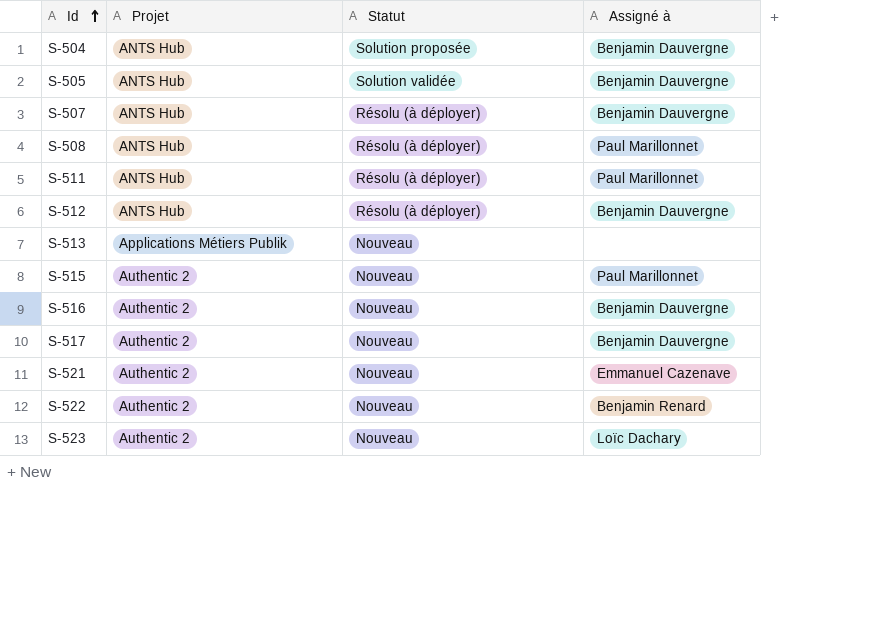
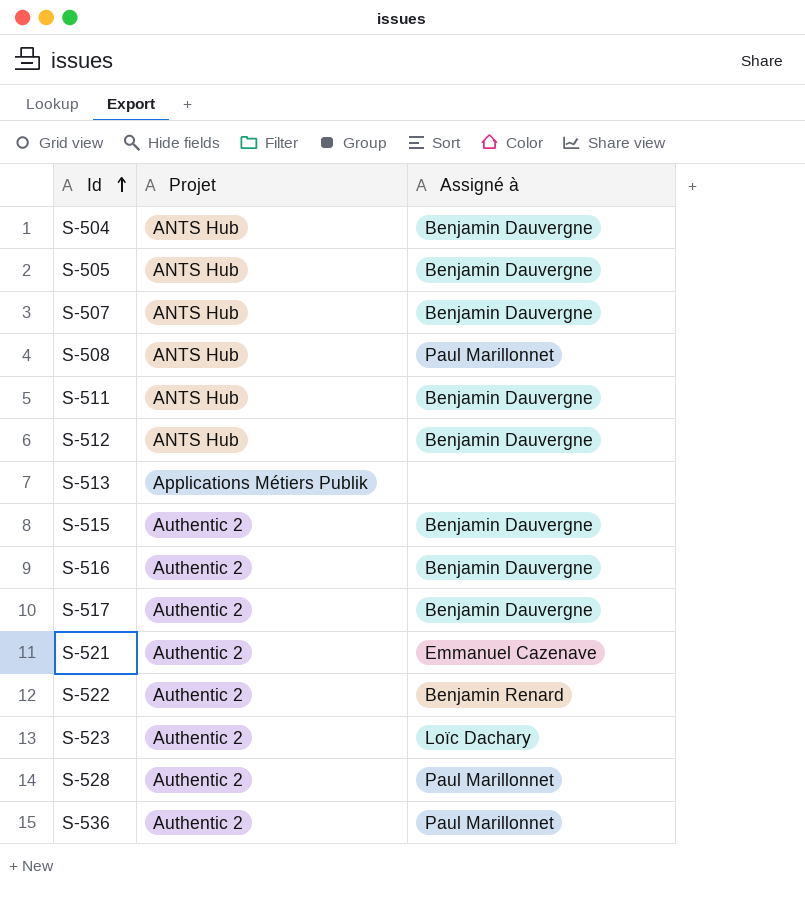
column Statut | position: 3 -> none
S-511 | Assigné à: Paul Marillonnet -> Benjamin Dauvergne
S-515 | Assigné à: Paul Marillonnet -> Benjamin Dauvergne
row S-528: none -> Authentic 2 | Paul Marillonnet
row S-536: none -> Authentic 2 | Paul Marillonnet

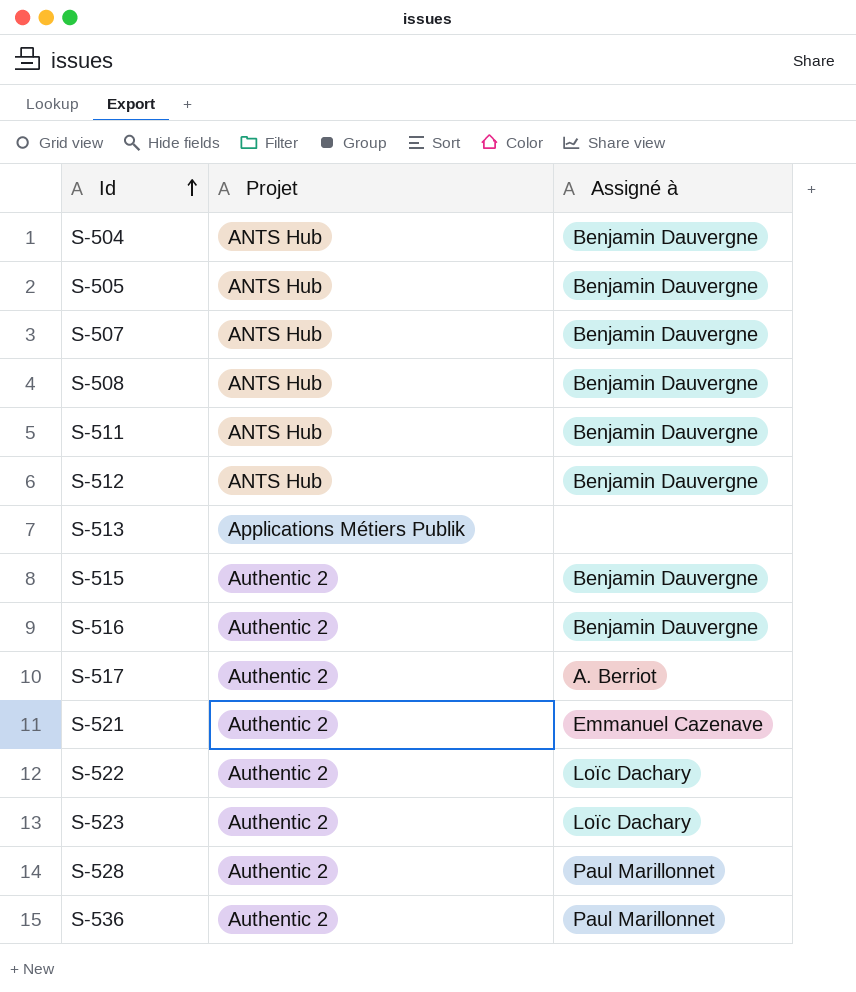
S-508 | Assigné à: Paul Marillonnet -> Benjamin Dauvergne
S-517 | Assigné à: Benjamin Dauvergne -> A. Berriot
S-522 | Assigné à: Benjamin Renard -> Loïc Dachary

